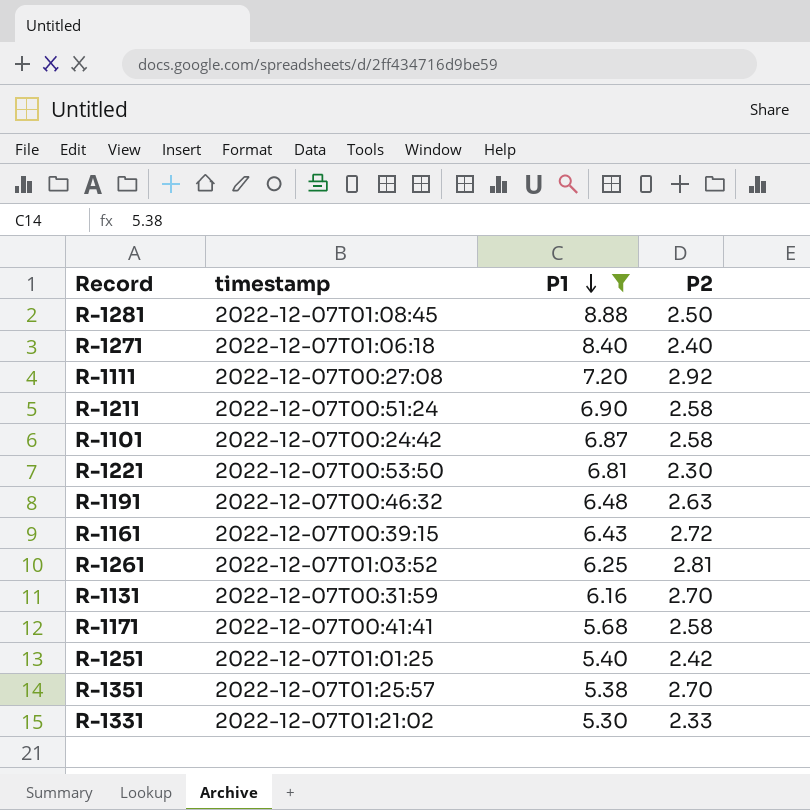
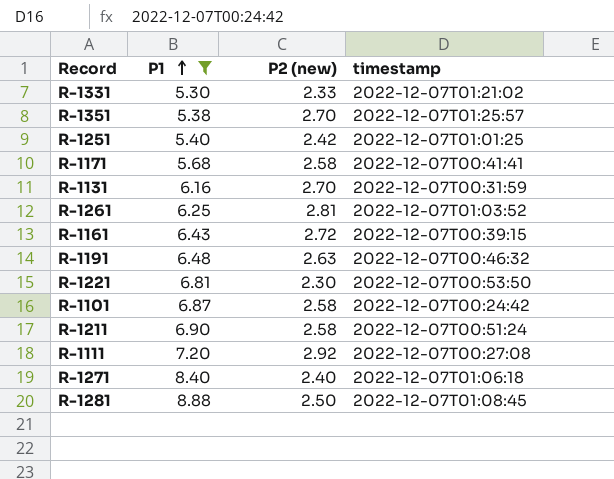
row order: P1 descending -> P1 ascending
column name: P2 -> P2 (new)
column timestamp | position: 2 -> 4

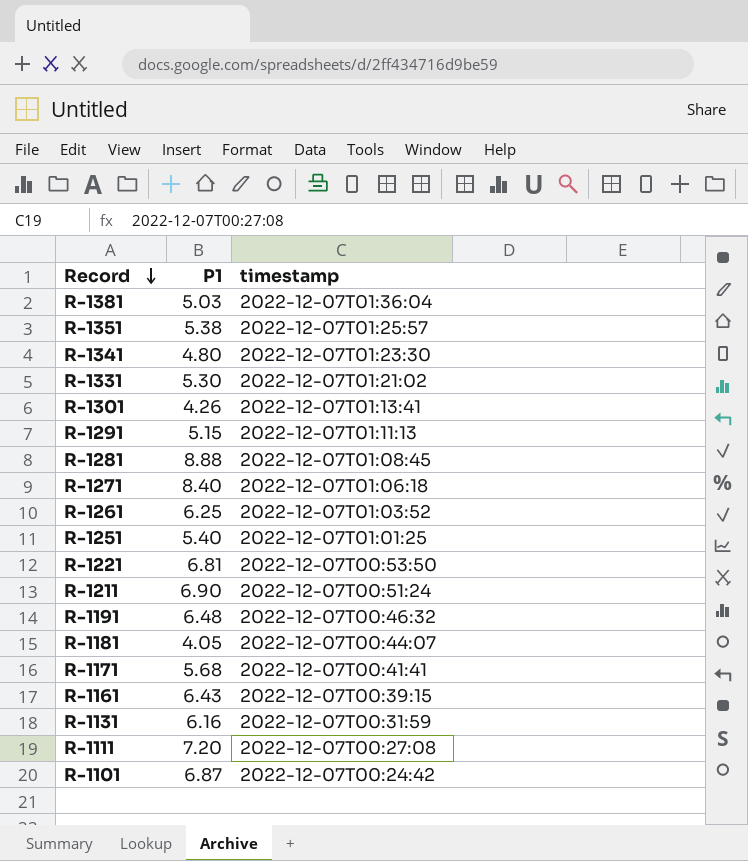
filter: P1 >= 5.30 -> none
row order: P1 ascending -> Record descending
column P2 (new) | position: 3 -> none

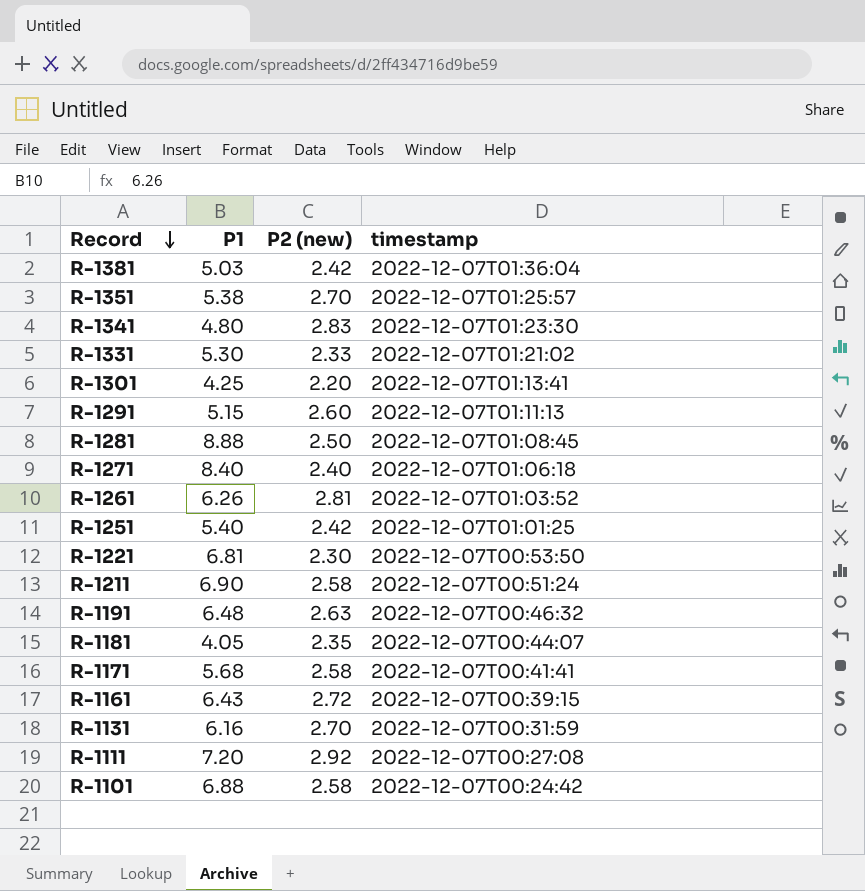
column P2 (new) | position: none -> 3
R-1301 | P1: 4.26 -> 4.25
R-1261 | P1: 6.25 -> 6.26
R-1101 | P1: 6.87 -> 6.88

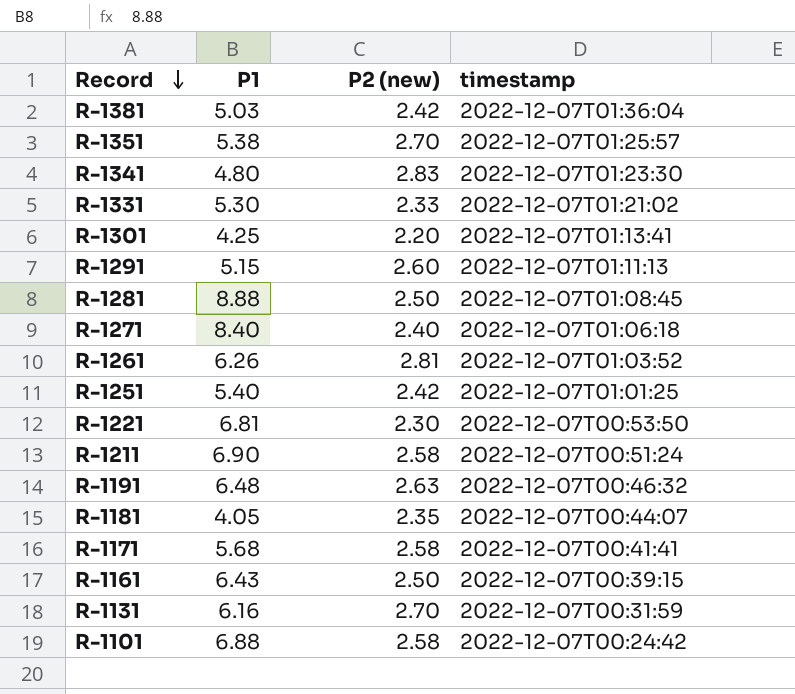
row R-1111: 7.20 | 2.92 | 2022-12-07T00:27:08 -> none
R-1161 | P2 (new): 2.72 -> 2.50

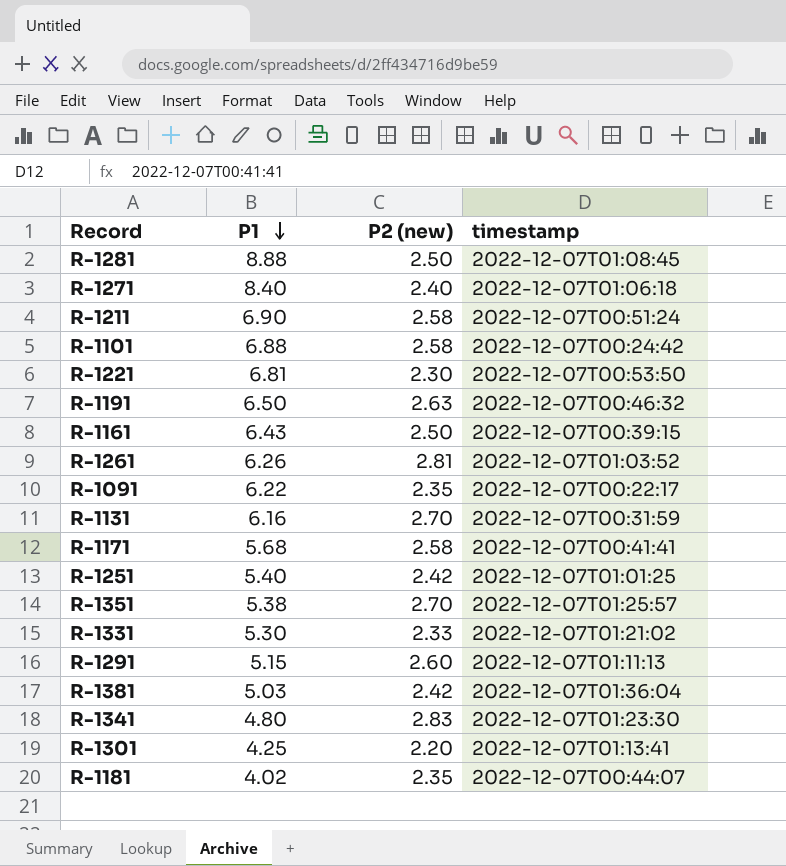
row order: Record descending -> P1 descending
R-1191 | P1: 6.48 -> 6.50
row R-1091: none -> 6.22 | 2.35 | 2022-12-07T00:22:17
R-1181 | P1: 4.05 -> 4.02

